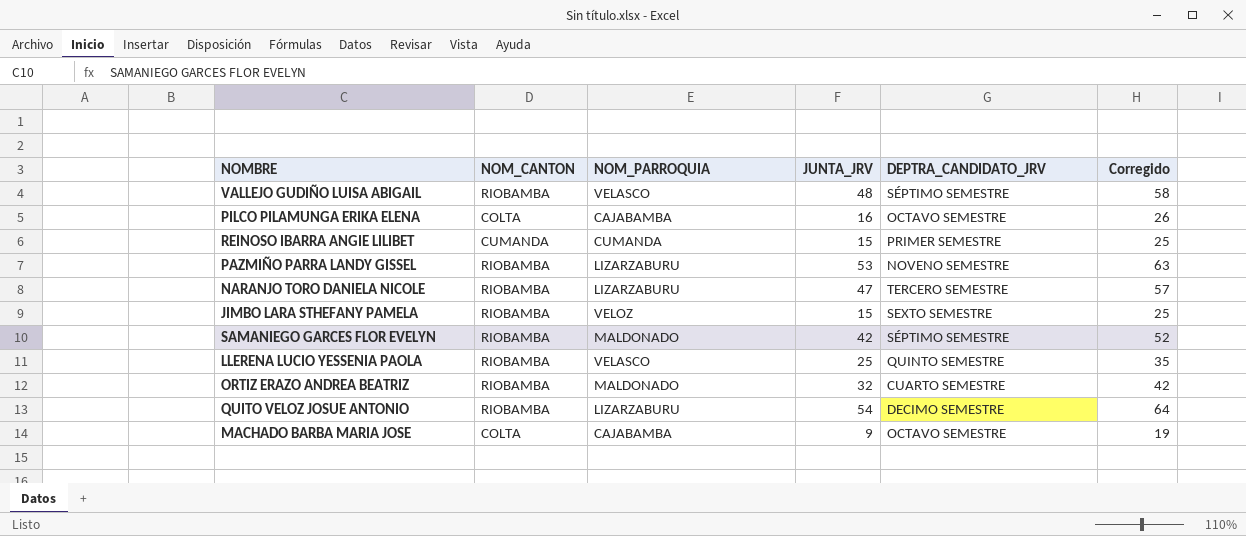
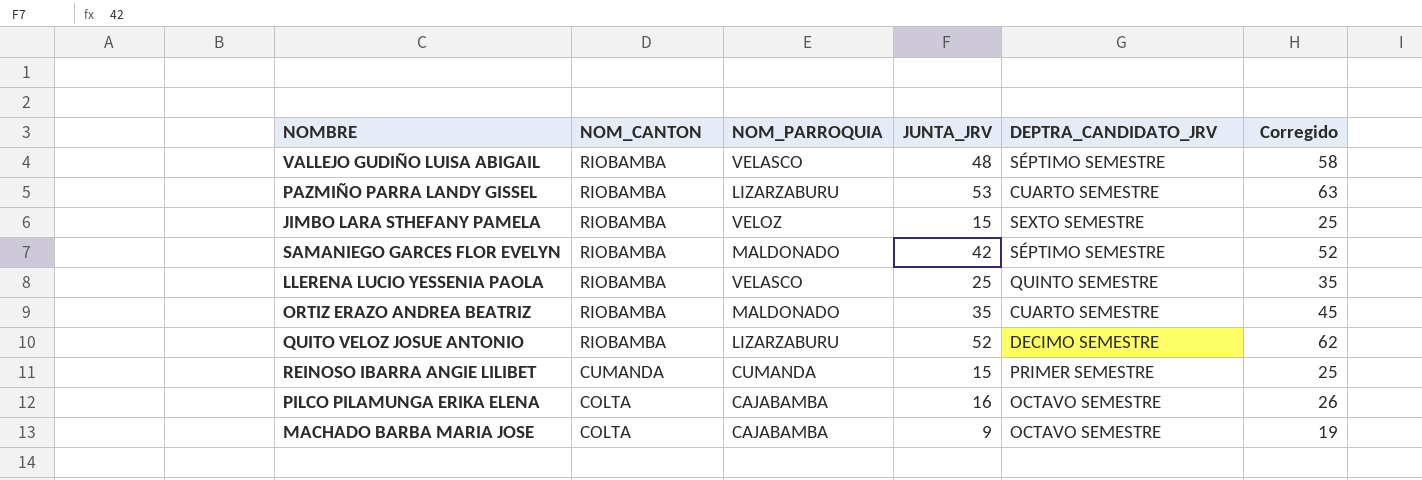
row order: none -> NOM_CANTON descending
row NARANJO TORO DANIELA NICOLE: RIOBAMBA | LIZARZABURU | 47 | TERCERO SEMESTRE | 57 -> none
PAZMIÑO PARRA LANDY GISSEL | DEPTRA_CANDIDATO_JRV: NOVENO SEMESTRE -> CUARTO SEMESTRE
ORTIZ ERAZO ANDREA BEATRIZ | JUNTA_JRV: 32 -> 35
ORTIZ ERAZO ANDREA BEATRIZ | Corregido: 42 -> 45
QUITO VELOZ JOSUE ANTONIO | JUNTA_JRV: 54 -> 52
QUITO VELOZ JOSUE ANTONIO | Corregido: 64 -> 62

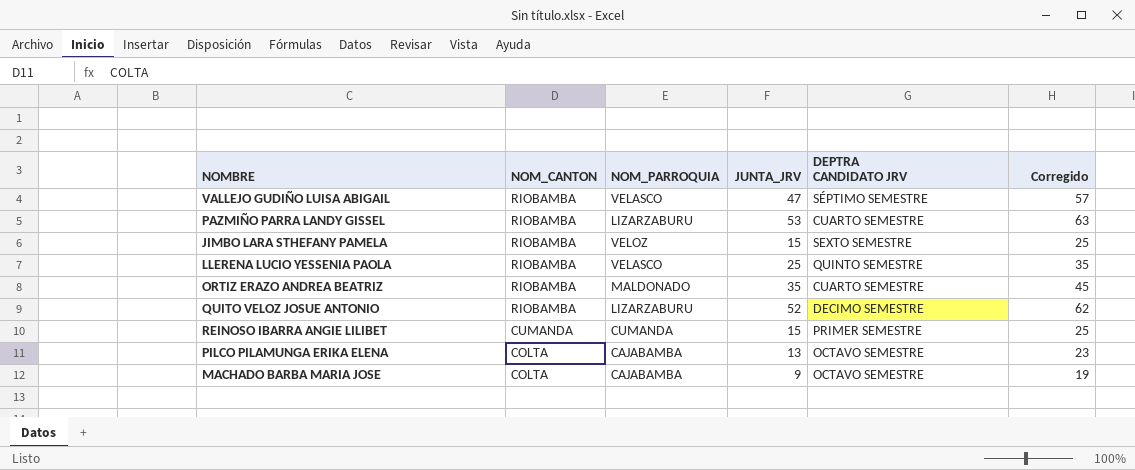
column name: DEPTRA_CANDIDATO_JRV -> DEPTRA CANDIDATO JRV
row SAMANIEGO GARCES FLOR EVELYN: RIOBAMBA | MALDONADO | 42 | SÉPTIMO SEMESTRE | 52 -> none
VALLEJO GUDIÑO LUISA ABIGAIL | JUNTA_JRV: 48 -> 47
VALLEJO GUDIÑO LUISA ABIGAIL | Corregido: 58 -> 57
PILCO PILAMUNGA ERIKA ELENA | JUNTA_JRV: 16 -> 13
PILCO PILAMUNGA ERIKA ELENA | Corregido: 26 -> 23

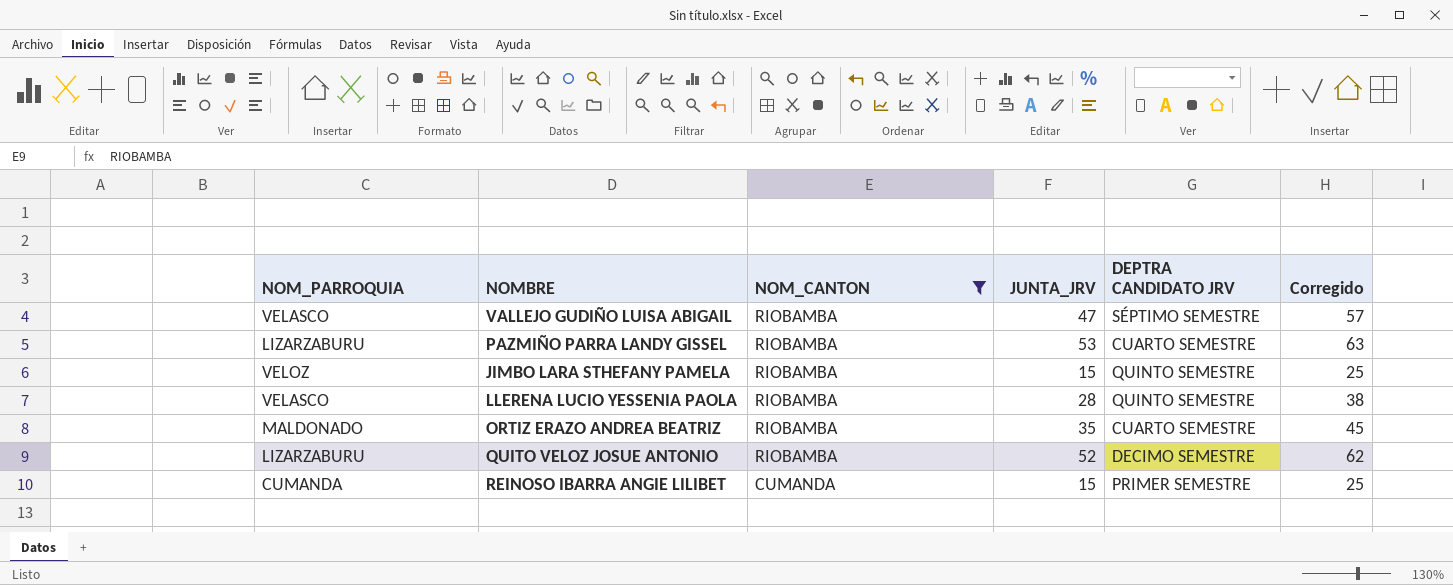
filter: none -> NOM_CANTON != COLTA
column NOM_PARROQUIA | position: 3 -> 1
JIMBO LARA STHEFANY PAMELA | DEPTRA CANDIDATO JRV: SEXTO SEMESTRE -> QUINTO SEMESTRE
LLERENA LUCIO YESSENIA PAOLA | JUNTA_JRV: 25 -> 28
LLERENA LUCIO YESSENIA PAOLA | Corregido: 35 -> 38

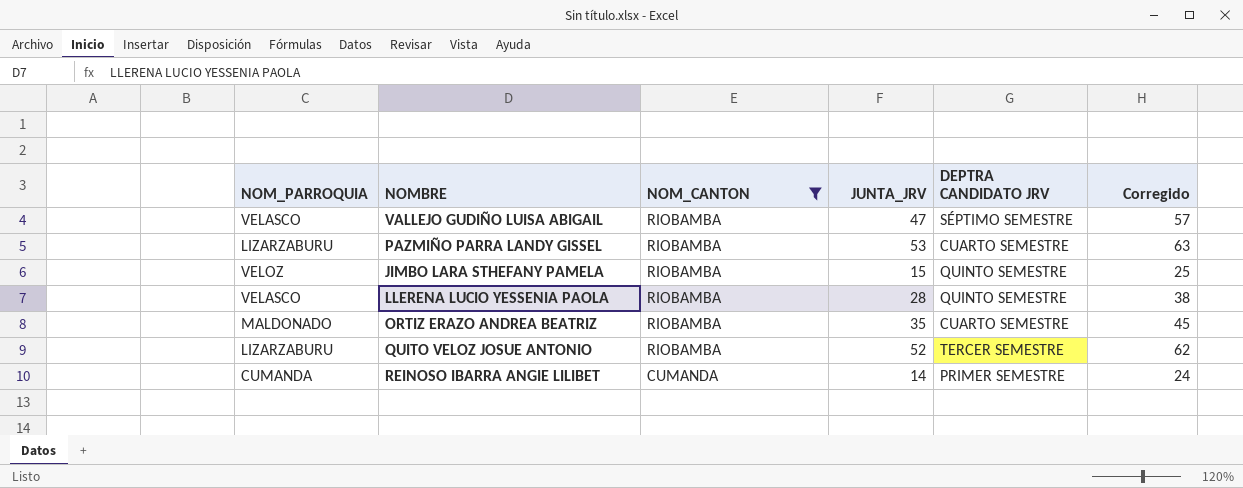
QUITO VELOZ JOSUE ANTONIO | DEPTRA CANDIDATO JRV: DECIMO SEMESTRE -> TERCER SEMESTRE
REINOSO IBARRA ANGIE LILIBET | JUNTA_JRV: 15 -> 14
REINOSO IBARRA ANGIE LILIBET | Corregido: 25 -> 24

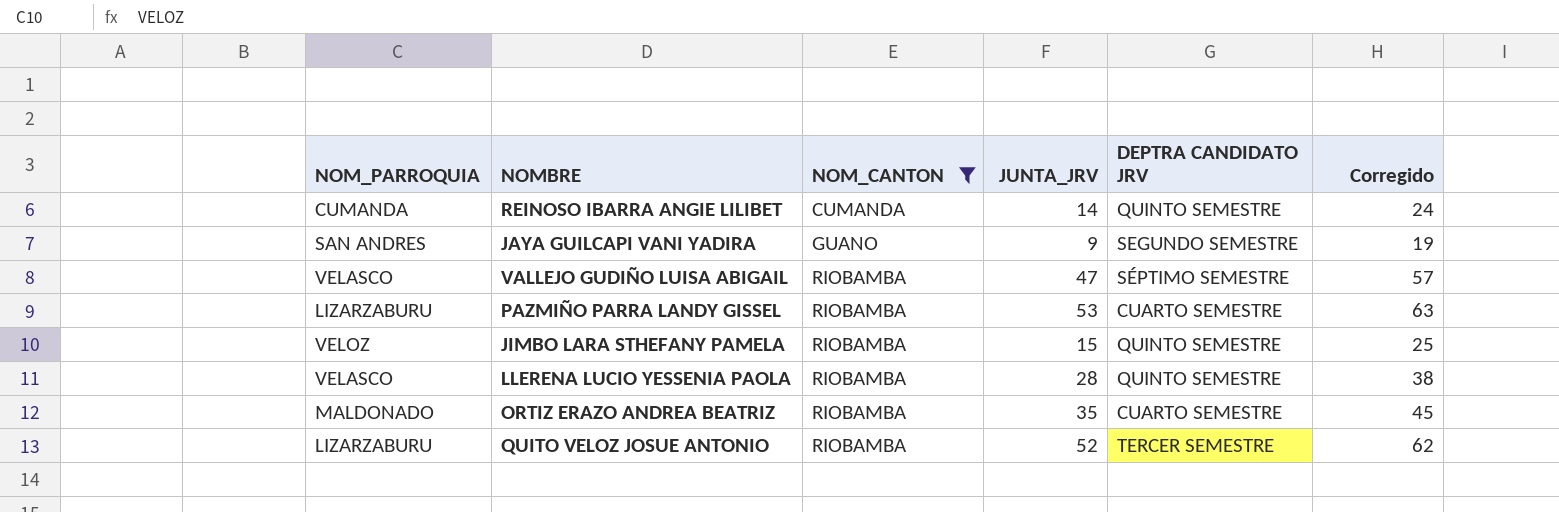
row order: NOM_CANTON descending -> NOM_CANTON ascending
REINOSO IBARRA ANGIE LILIBET | DEPTRA CANDIDATO JRV: PRIMER SEMESTRE -> QUINTO SEMESTRE
row JAYA GUILCAPI VANI YADIRA: none -> SAN ANDRES | GUANO | 9 | SEGUNDO SEMESTRE | 19

